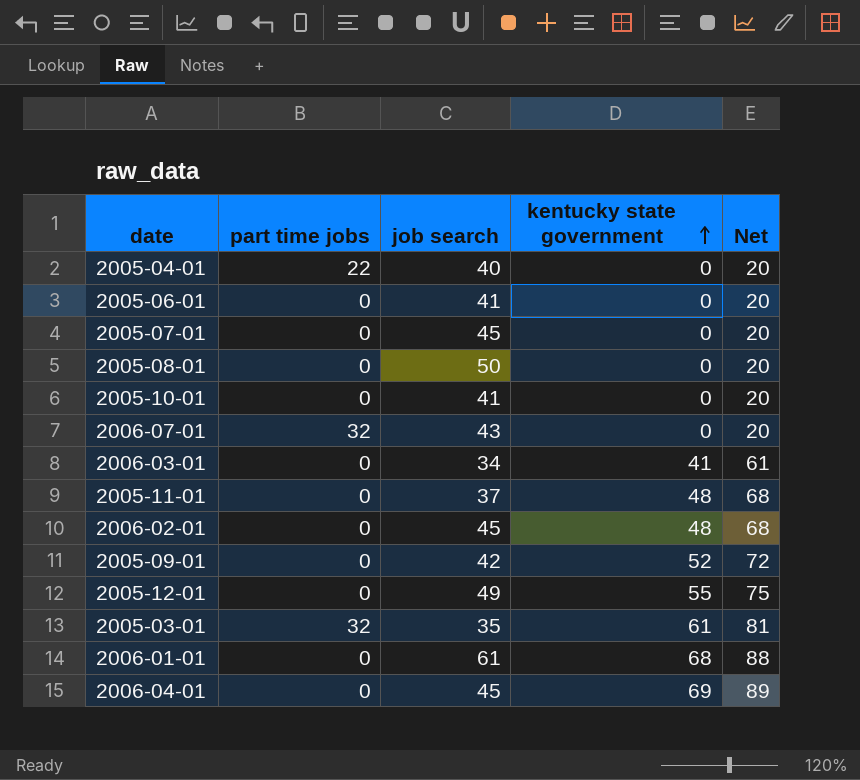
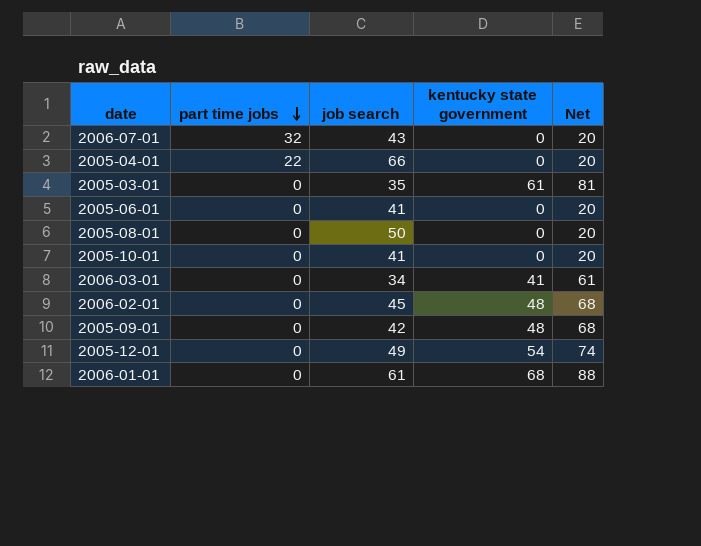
row order: kentucky state government ascending -> part time jobs descending
row 2005-07-01: 0 | 45 | 0 | 20 -> none
row 2005-11-01: 0 | 37 | 48 | 68 -> none
row 2006-04-01: 0 | 45 | 69 | 89 -> none
2005-04-01 | job search: 40 -> 66
2005-03-01 | part time jobs: 32 -> 0
2005-09-01 | kentucky state government: 52 -> 48
2005-09-01 | Net: 72 -> 68
2005-12-01 | kentucky state government: 55 -> 54
2005-12-01 | Net: 75 -> 74

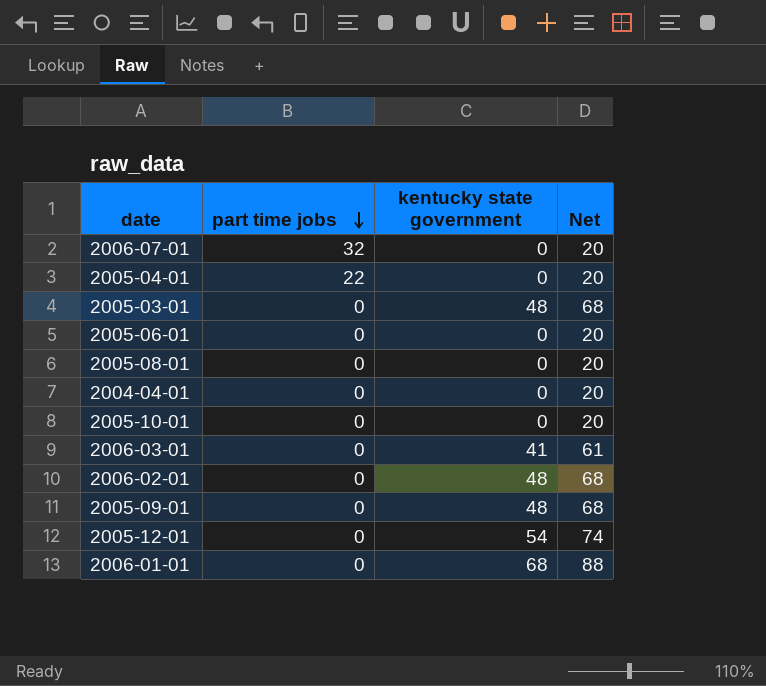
column job search | position: 3 -> none
2005-03-01 | kentucky state government: 61 -> 48
2005-03-01 | Net: 81 -> 68
row 2004-04-01: none -> 0 | 0 | 20

